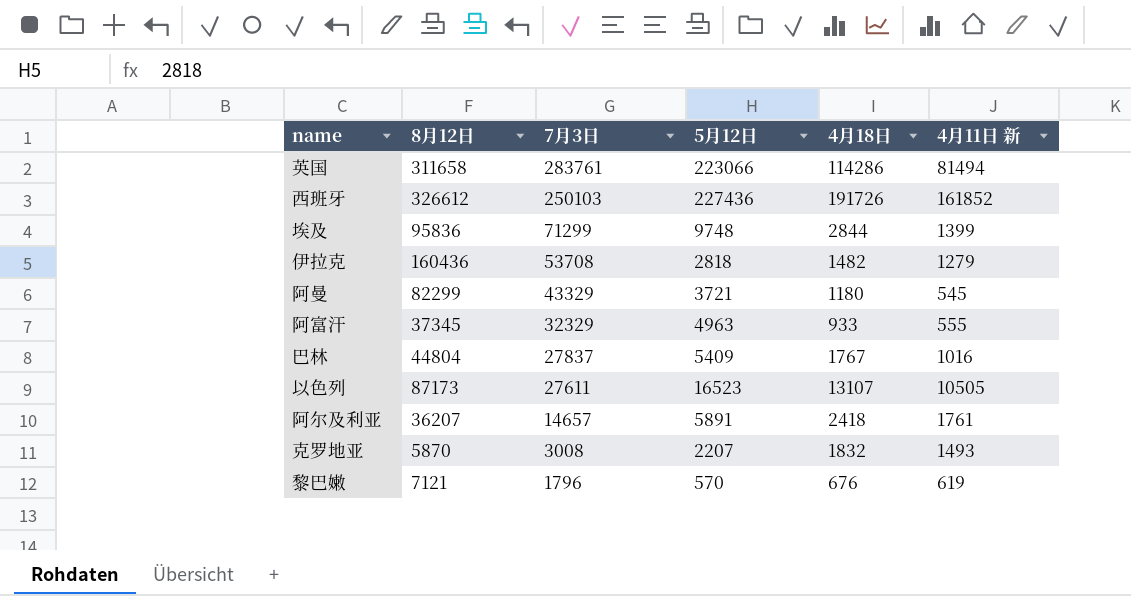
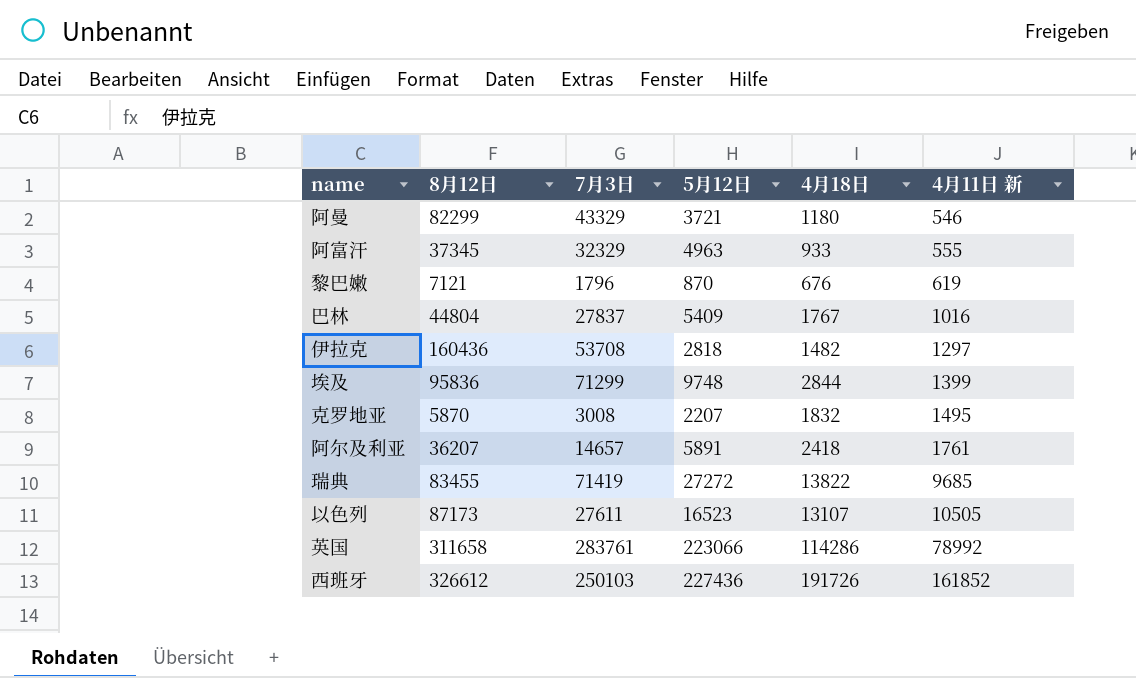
row order: 7月3日 descending -> 4月11日 新 ascending
阿曼 | 4月11日 新: 545 -> 546
黎巴嫩 | 5月12日: 570 -> 870
伊拉克 | 4月11日 新: 1279 -> 1297
克罗地亚 | 4月11日 新: 1493 -> 1495
row 瑞典: none -> 83455 | 71419 | 27272 | 13822 | 9685
英国 | 4月11日 新: 81494 -> 78992

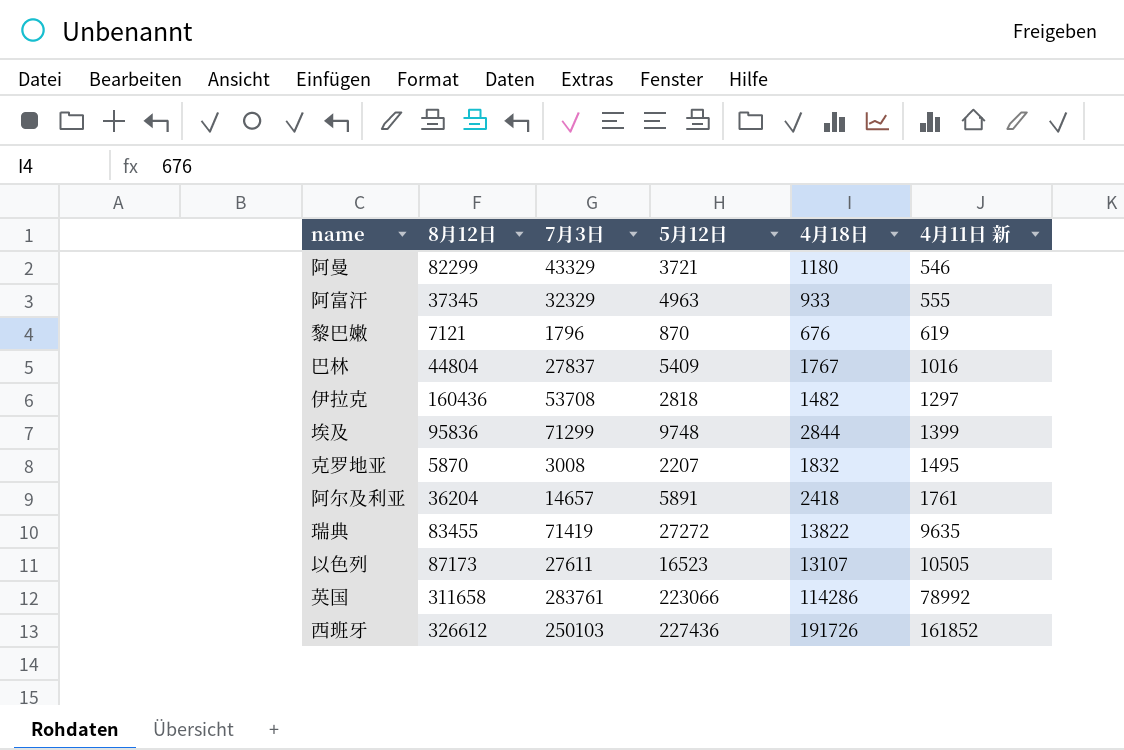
阿尔及利亚 | 8月12日: 36207 -> 36204
瑞典 | 4月11日 新: 9685 -> 9635

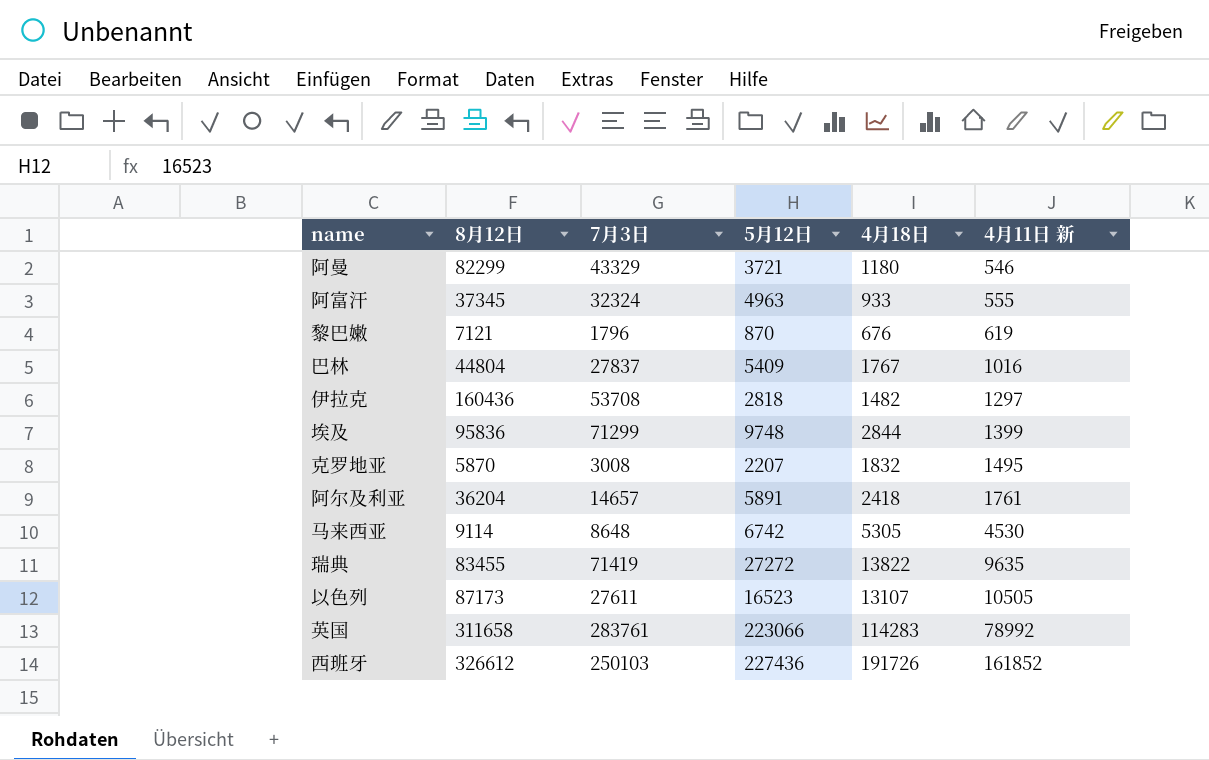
阿富汗 | 7月3日: 32329 -> 32324
row 马来西亚: none -> 9114 | 8648 | 6742 | 5305 | 4530
英国 | 4月18日: 114286 -> 114283

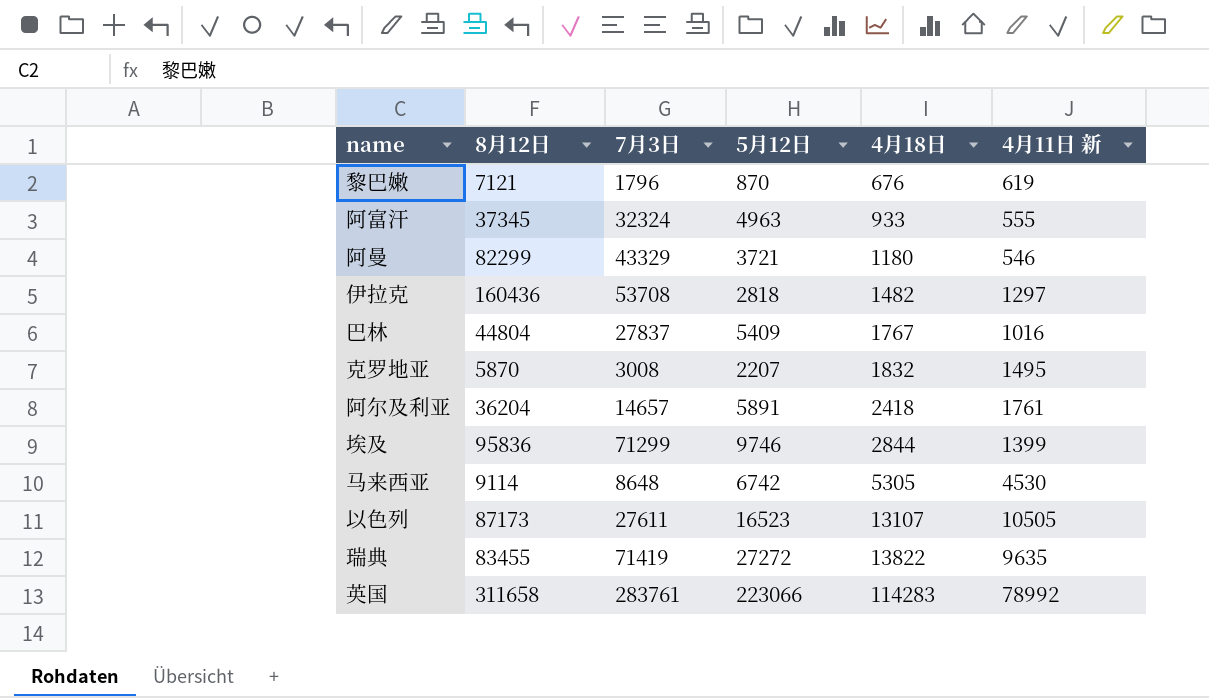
row order: 4月11日 新 ascending -> 4月18日 ascending
row 西班牙: 326612 | 250103 | 227436 | 191726 | 161852 -> none
埃及 | 5月12日: 9748 -> 9746

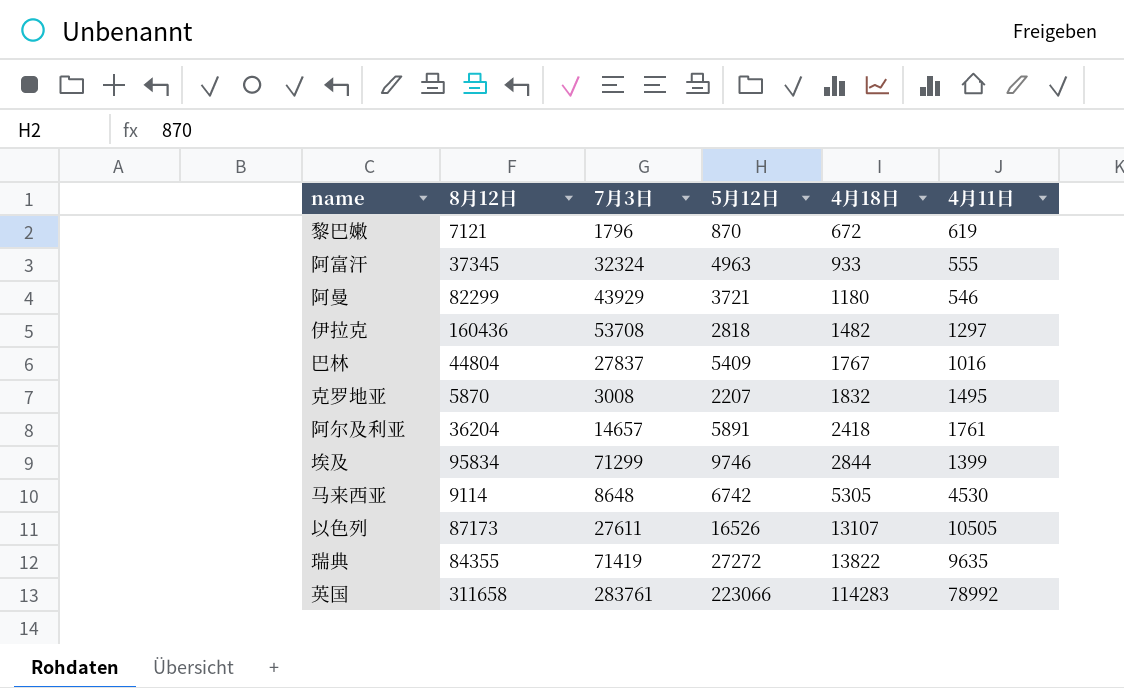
column name: 4月11日 新 -> 4月11日
黎巴嫩 | 4月18日: 676 -> 672
阿曼 | 7月3日: 43329 -> 43929
埃及 | 8月12日: 95836 -> 95834
以色列 | 5月12日: 16523 -> 16526
瑞典 | 8月12日: 83455 -> 84355

